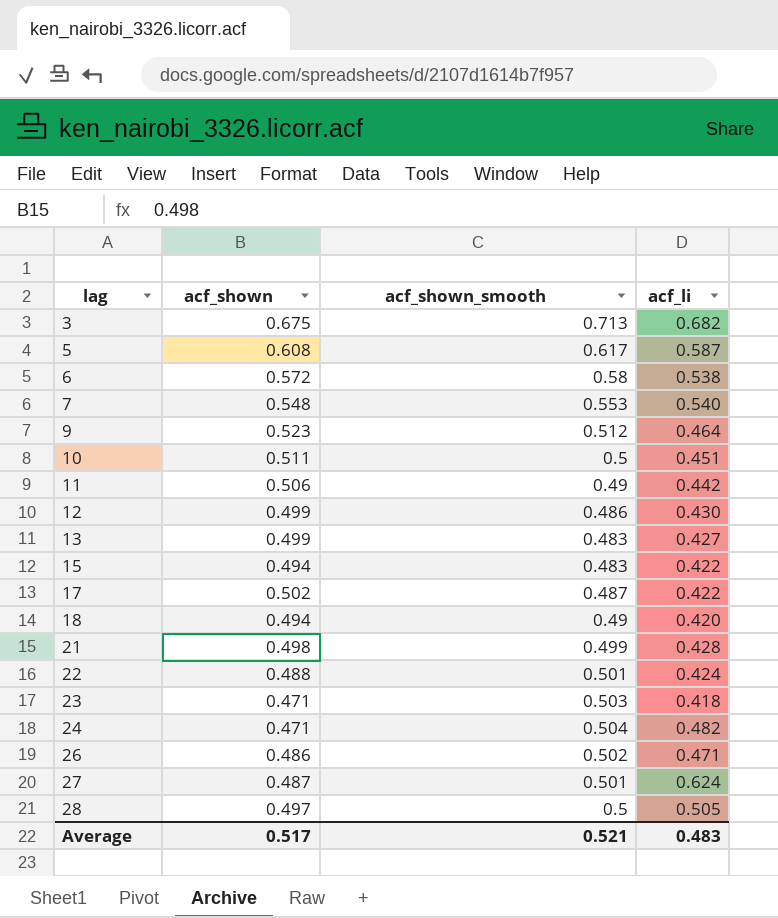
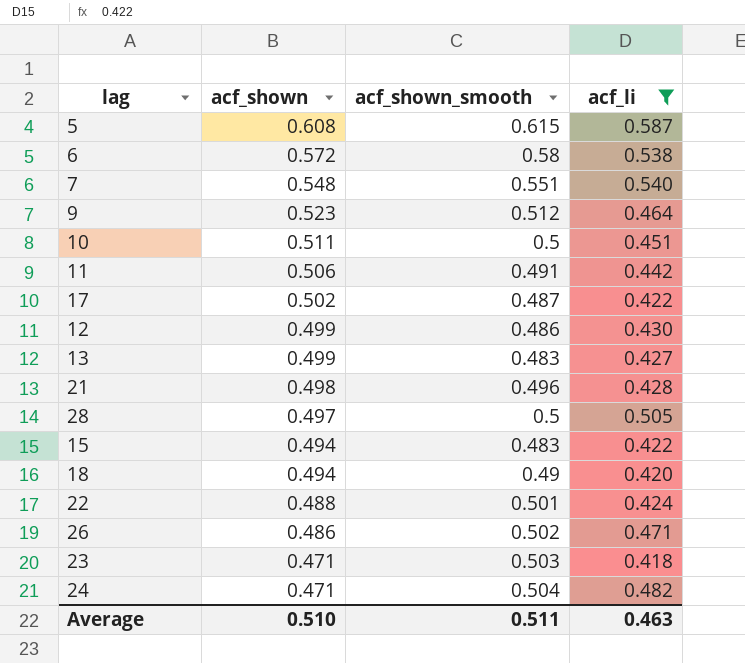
filter: none -> acf_li <= 0.587
row order: lag ascending -> acf_shown descending
5 | acf_shown_smooth: 0.617 -> 0.615
7 | acf_shown_smooth: 0.553 -> 0.551
11 | acf_shown_smooth: 0.49 -> 0.491
21 | acf_shown_smooth: 0.499 -> 0.496
Average | acf_shown: 0.517 -> 0.510
Average | acf_shown_smooth: 0.521 -> 0.511
Average | acf_li: 0.483 -> 0.463

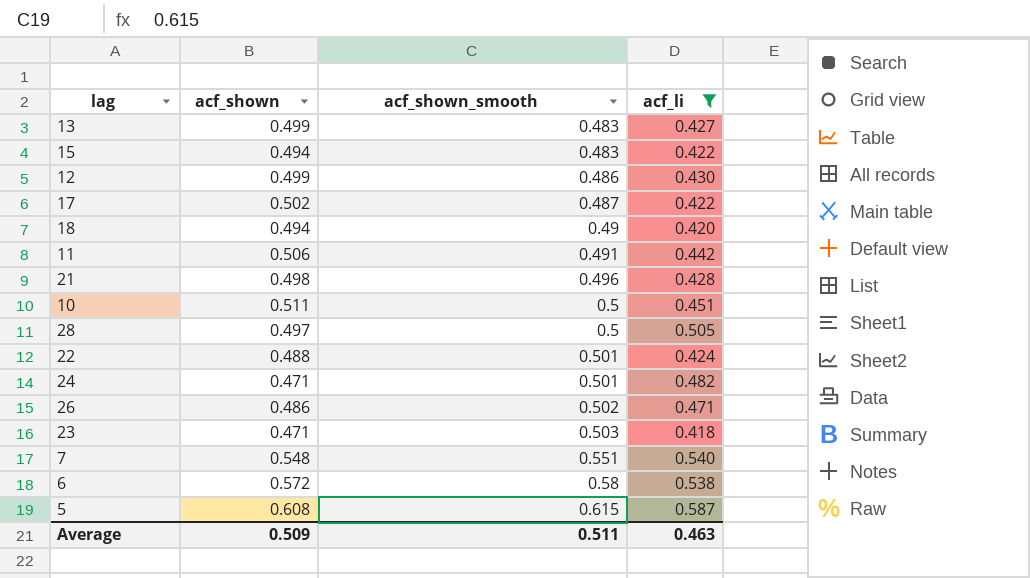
row order: acf_shown descending -> acf_shown_smooth ascending
row 9: 0.523 | 0.512 | 0.464 -> none
24 | acf_shown_smooth: 0.504 -> 0.501
Average | acf_shown: 0.510 -> 0.509

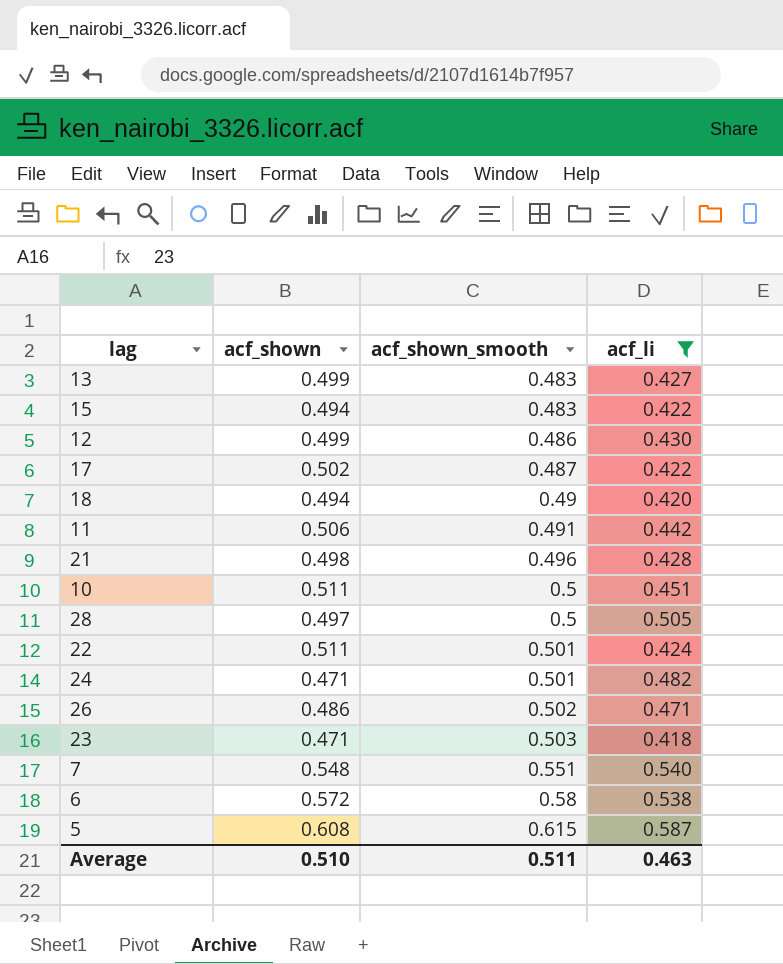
22 | acf_shown: 0.488 -> 0.511
Average | acf_shown: 0.509 -> 0.510

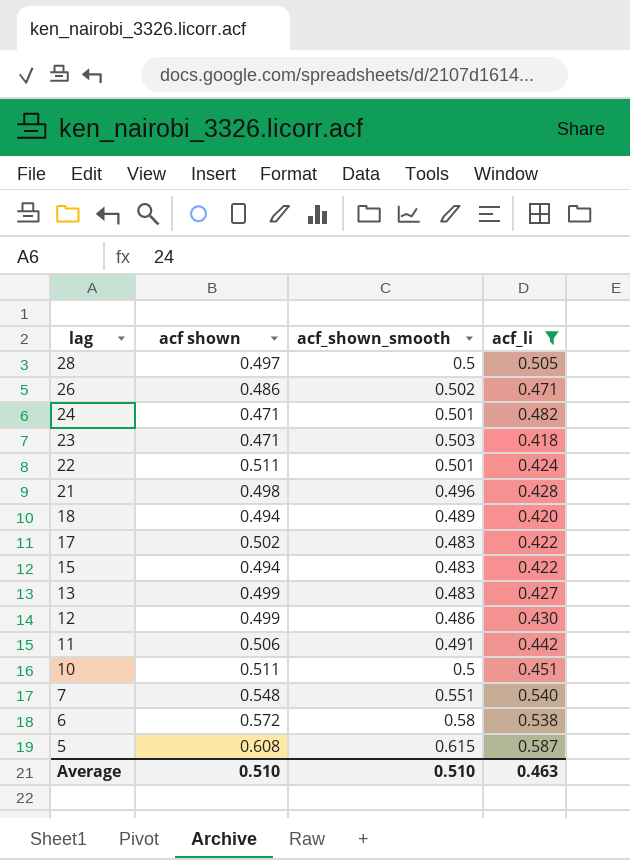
row order: acf_shown_smooth ascending -> lag descending
column name: acf_shown -> acf shown
18 | acf_shown_smooth: 0.49 -> 0.489
17 | acf_shown_smooth: 0.487 -> 0.483
Average | acf_shown_smooth: 0.511 -> 0.510

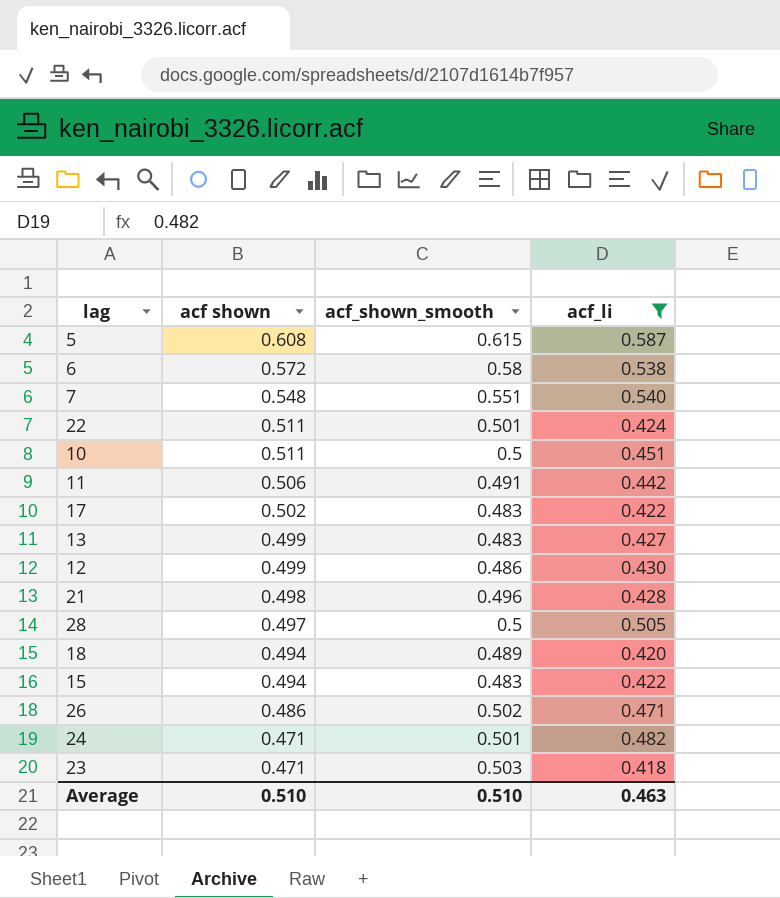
row order: lag descending -> acf shown descending

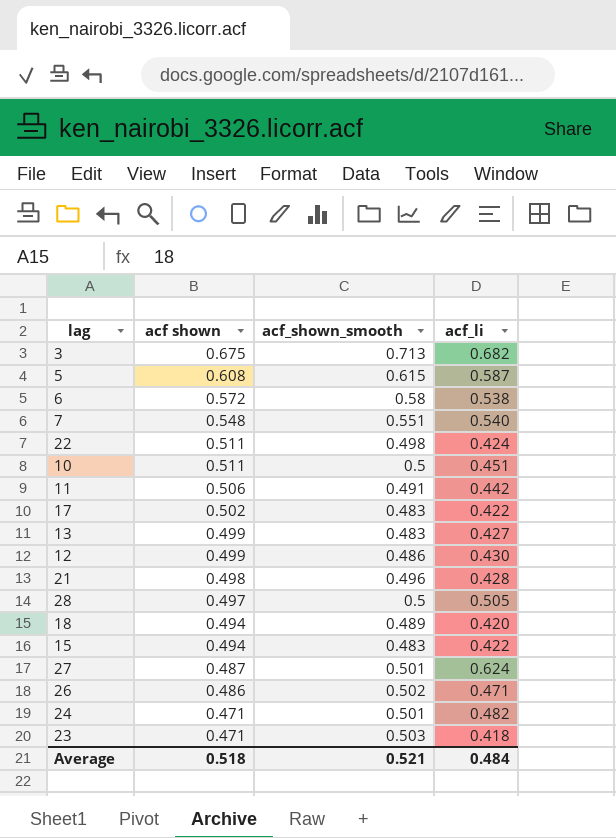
filter: acf_li <= 0.587 -> none
22 | acf_shown_smooth: 0.501 -> 0.498
Average | acf shown: 0.510 -> 0.518
Average | acf_shown_smooth: 0.510 -> 0.521
Average | acf_li: 0.463 -> 0.484

